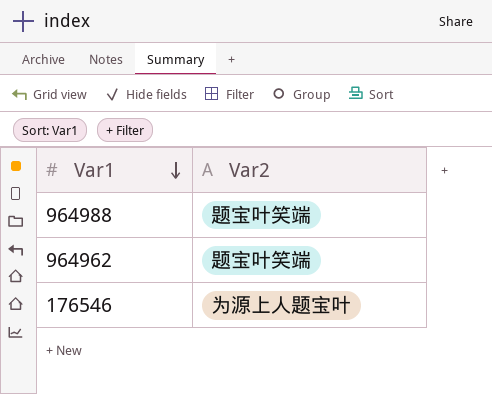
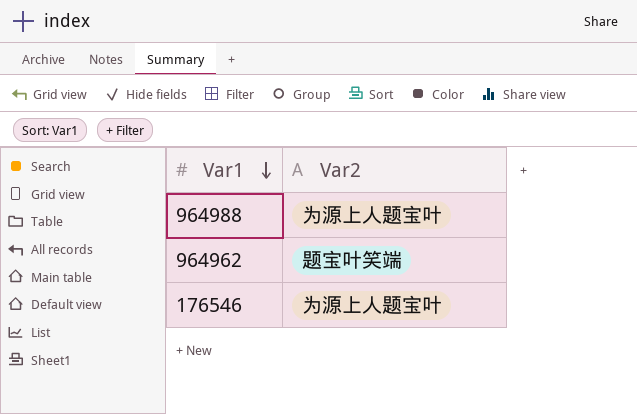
964988 | Var2: 题宝叶笑端 -> 为源上人题宝叶

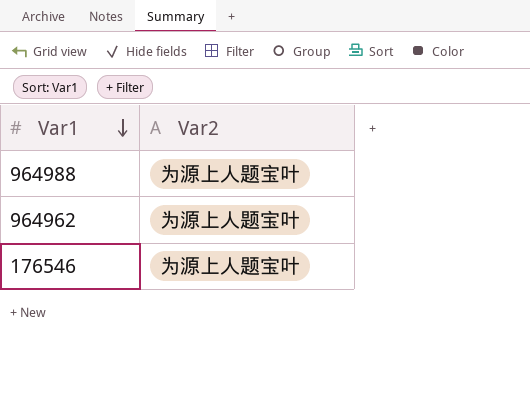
964962 | Var2: 题宝叶笑端 -> 为源上人题宝叶

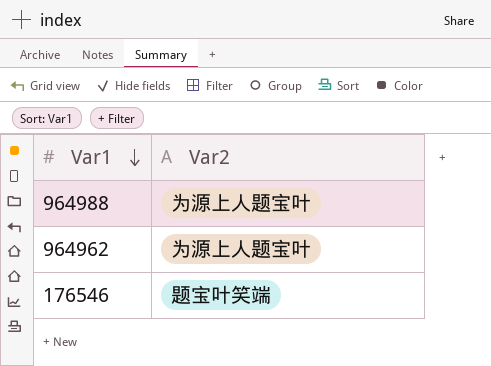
176546 | Var2: 为源上人题宝叶 -> 题宝叶笑端

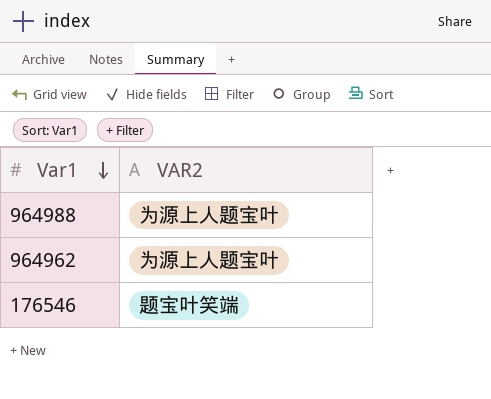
column name: Var2 -> VAR2

